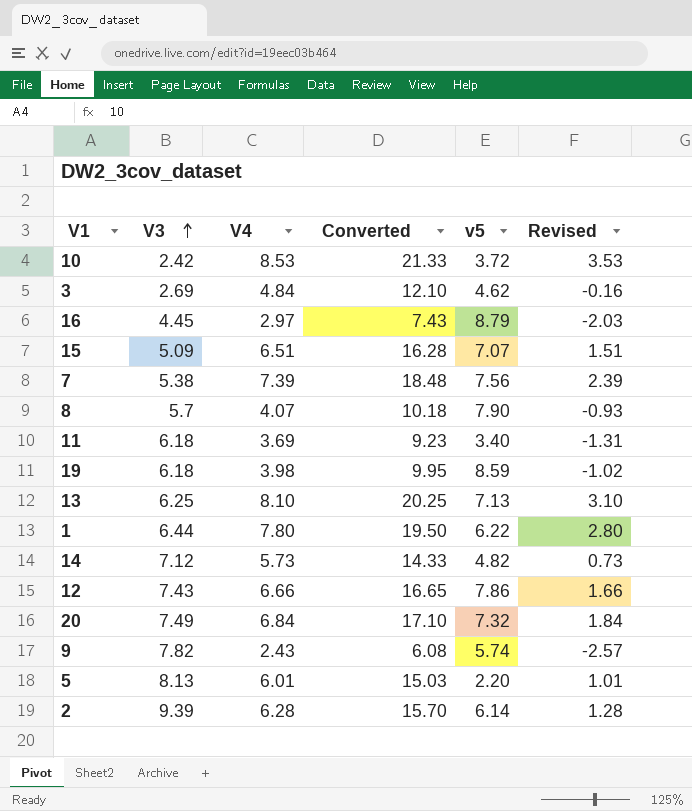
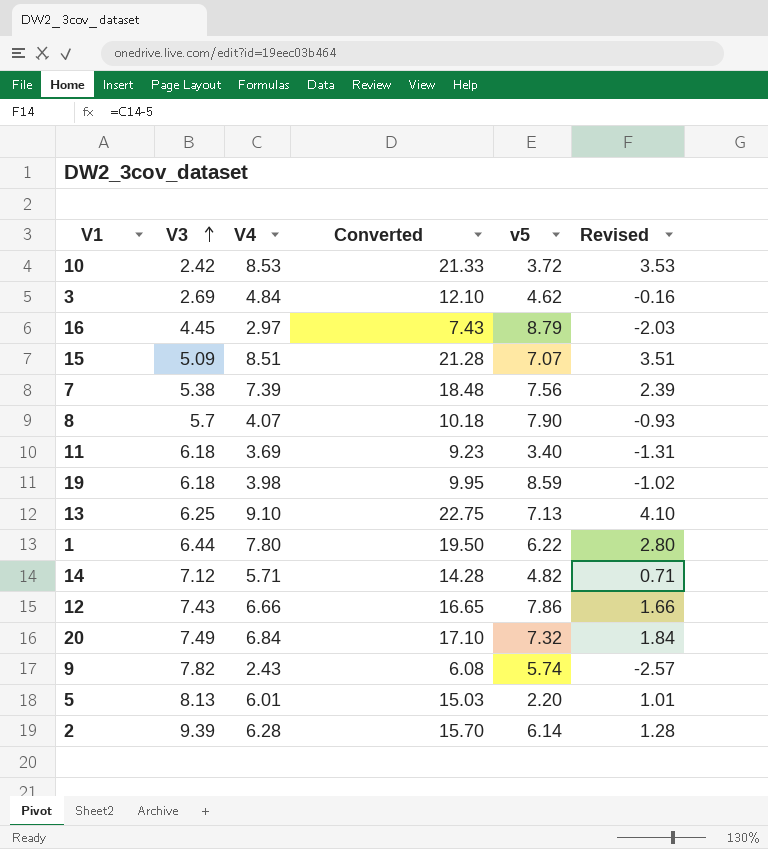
15 | V4: 6.51 -> 8.51
15 | Converted: 16.28 -> 21.28
15 | Revised: 1.51 -> 3.51
13 | V4: 8.10 -> 9.10
13 | Converted: 20.25 -> 22.75
13 | Revised: 3.10 -> 4.10
14 | V4: 5.73 -> 5.71
14 | Converted: 14.33 -> 14.28
14 | Revised: 0.73 -> 0.71

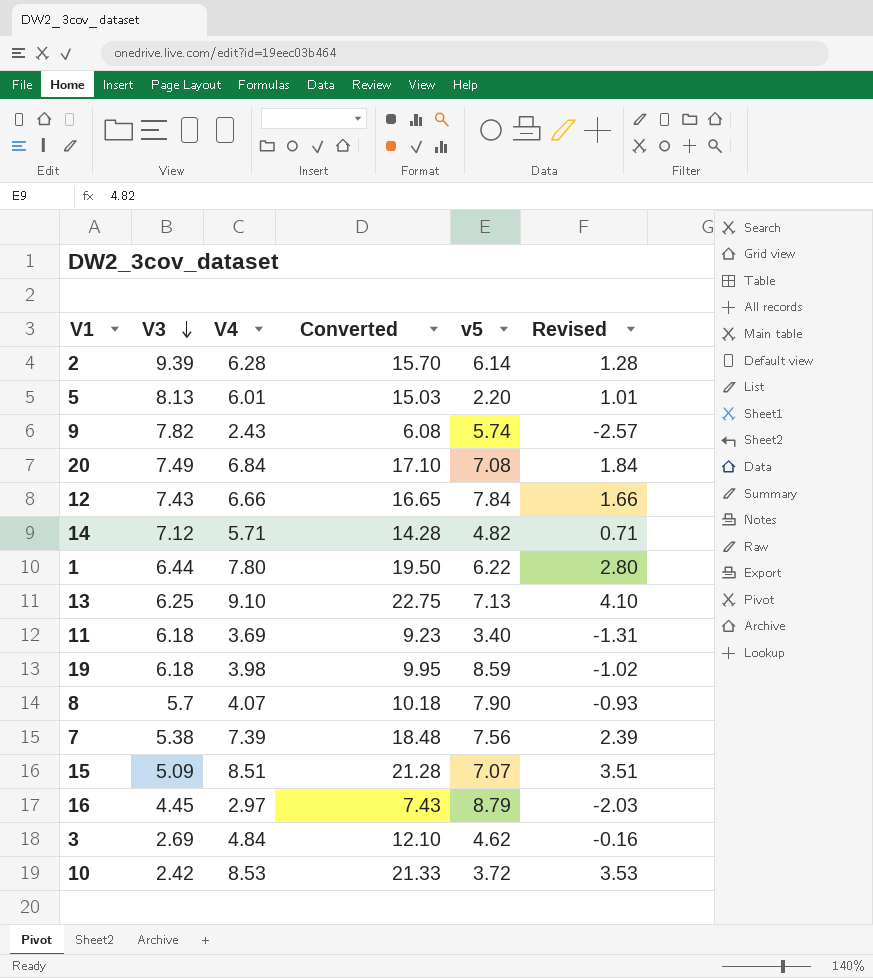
row order: V3 ascending -> V3 descending
20 | v5: 7.32 -> 7.08
12 | v5: 7.86 -> 7.84

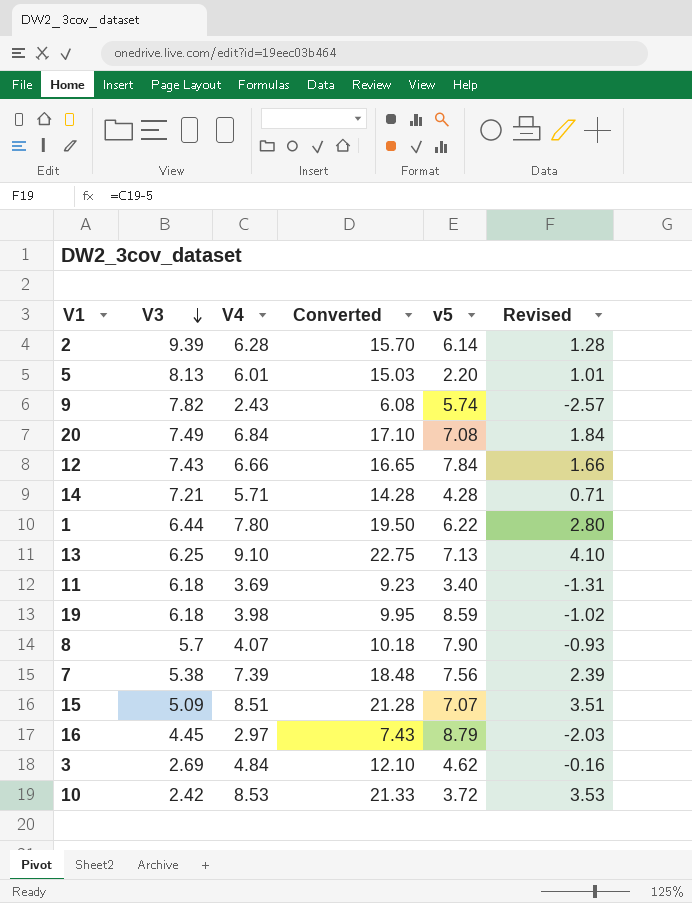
14 | V3: 7.12 -> 7.21
14 | v5: 4.82 -> 4.28

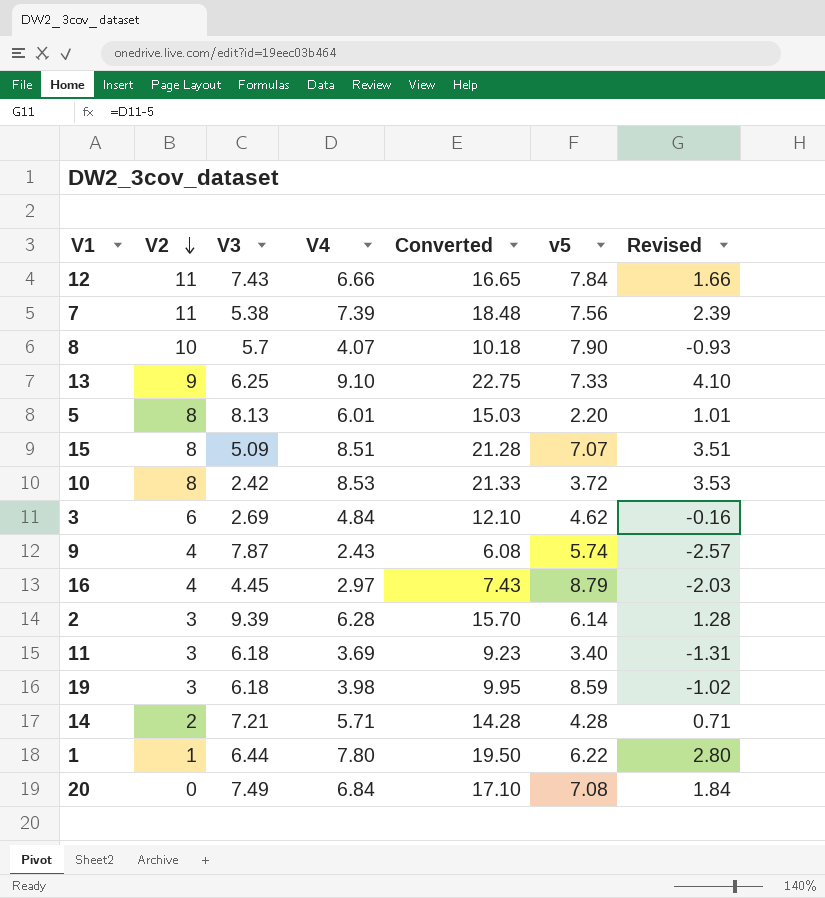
row order: V3 descending -> V2 descending
column V2 | position: none -> 2
13 | v5: 7.13 -> 7.33
9 | V3: 7.82 -> 7.87

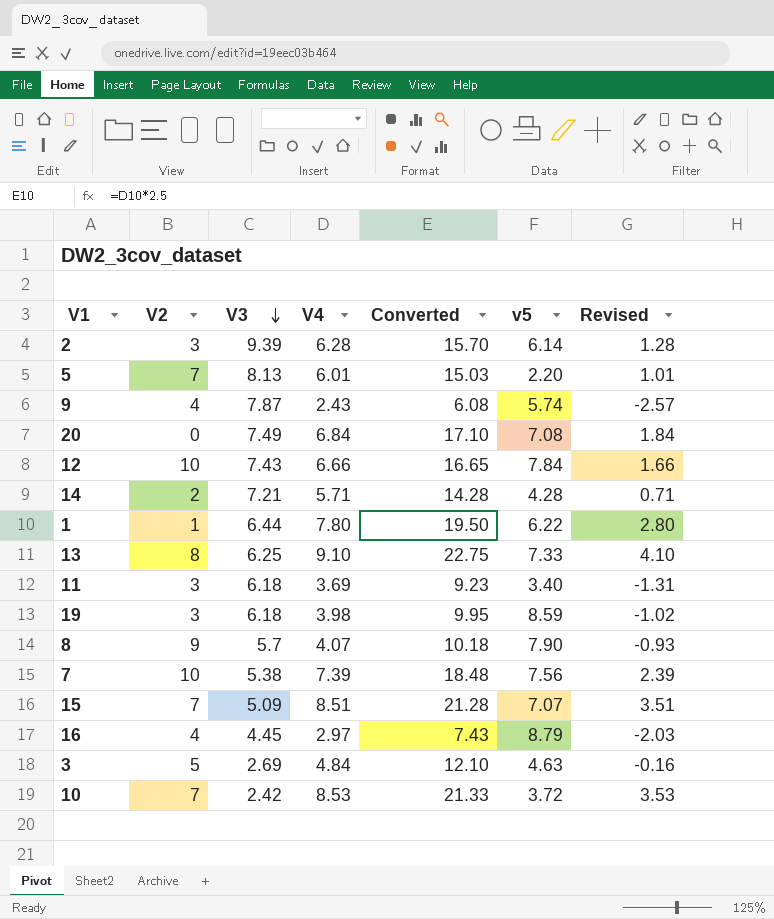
row order: V2 descending -> V3 descending
5 | V2: 8 -> 7
12 | V2: 11 -> 10
13 | V2: 9 -> 8
8 | V2: 10 -> 9
7 | V2: 11 -> 10
15 | V2: 8 -> 7
3 | V2: 6 -> 5
3 | v5: 4.62 -> 4.63
10 | V2: 8 -> 7

